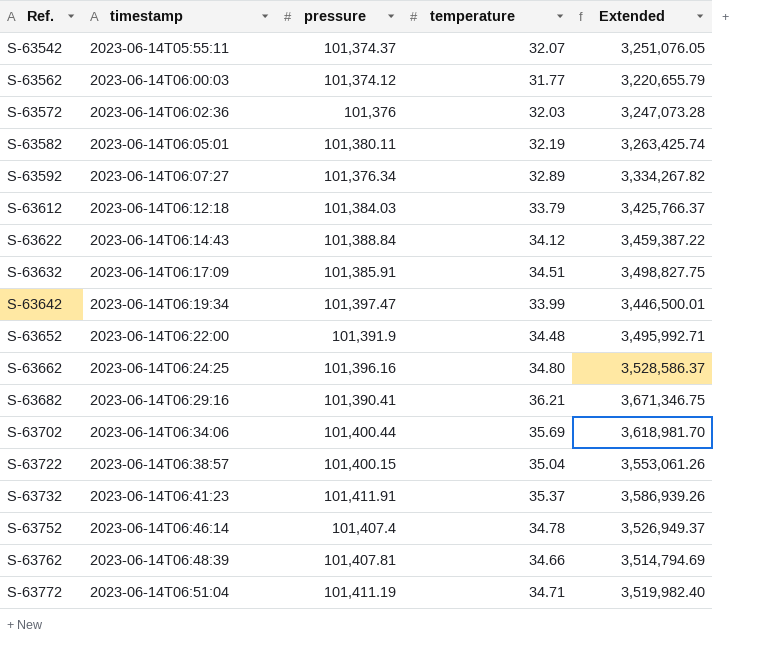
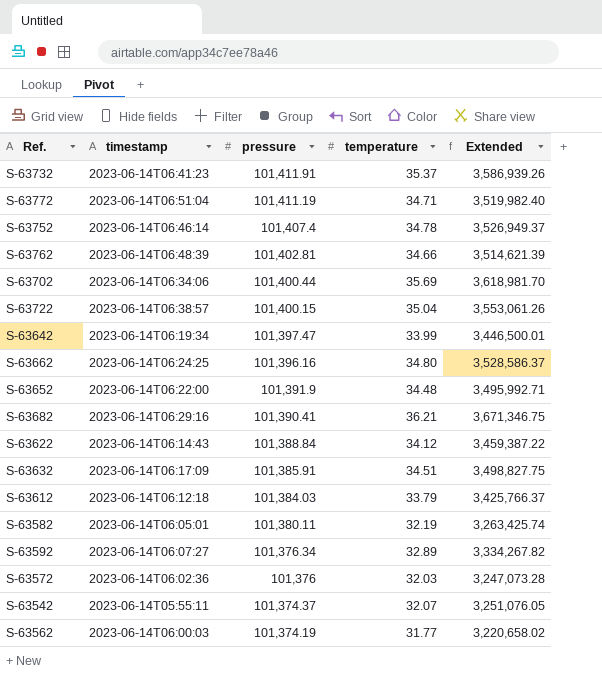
row order: Ref. ascending -> pressure descending
S-63762 | pressure: 101,407.81 -> 101,402.81
S-63762 | Extended: 3,514,794.69 -> 3,514,621.39
S-63562 | pressure: 101,374.12 -> 101,374.19
S-63562 | Extended: 3,220,655.79 -> 3,220,658.02

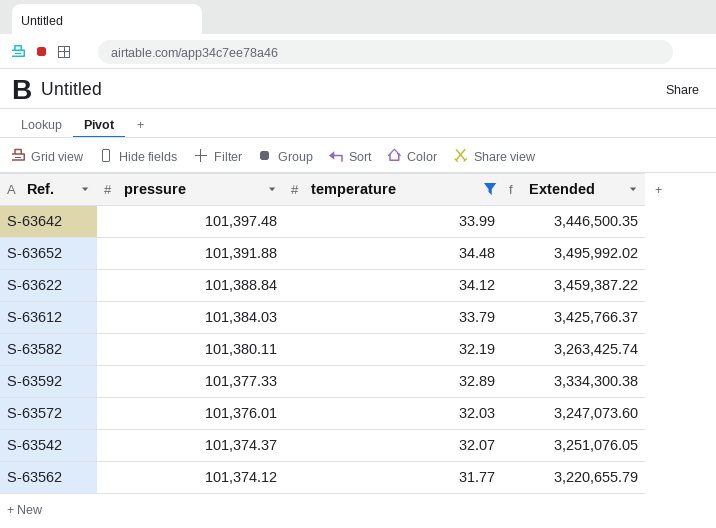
filter: none -> temperature <= 34.48
column timestamp | position: 2 -> none
S-63642 | pressure: 101,397.47 -> 101,397.48
S-63642 | Extended: 3,446,500.01 -> 3,446,500.35
S-63652 | pressure: 101,391.9 -> 101,391.88
S-63652 | Extended: 3,495,992.71 -> 3,495,992.02
S-63592 | pressure: 101,376.34 -> 101,377.33
S-63592 | Extended: 3,334,267.82 -> 3,334,300.38
S-63572 | pressure: 101,376 -> 101,376.01
S-63572 | Extended: 3,247,073.28 -> 3,247,073.60
S-63562 | pressure: 101,374.19 -> 101,374.12
S-63562 | Extended: 3,220,658.02 -> 3,220,655.79

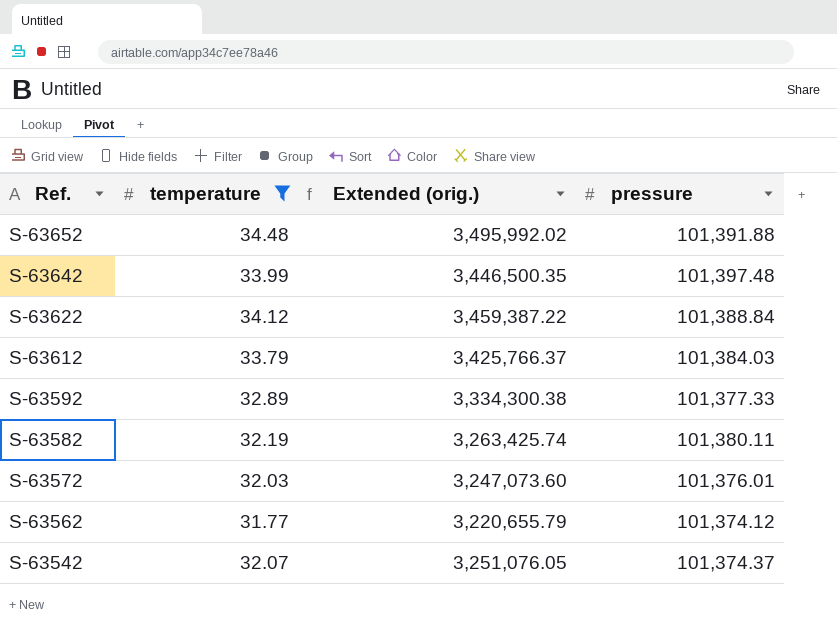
row order: pressure descending -> Ref. descending
column name: Extended -> Extended (orig.)
column pressure | position: 2 -> 4

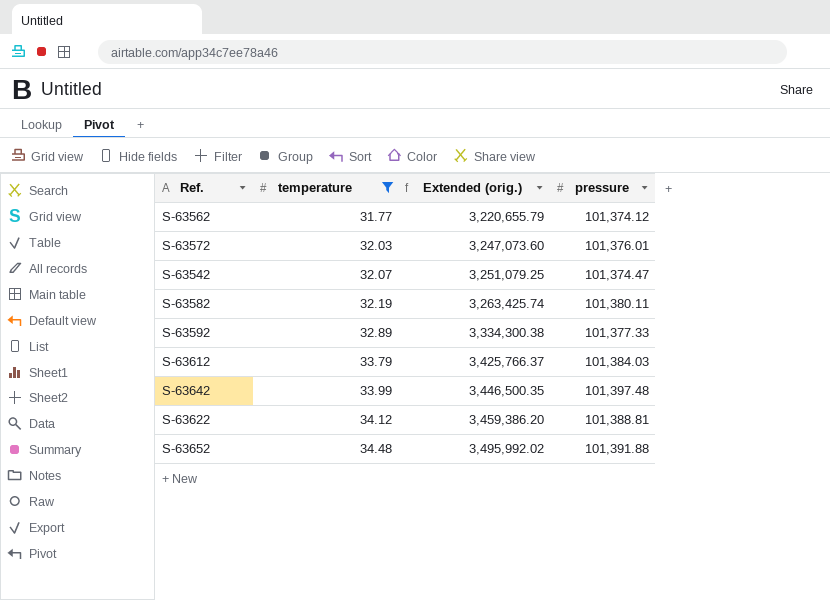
row order: Ref. descending -> temperature ascending
S-63542 | Extended (orig.): 3,251,076.05 -> 3,251,079.25
S-63542 | pressure: 101,374.37 -> 101,374.47
S-63622 | Extended (orig.): 3,459,387.22 -> 3,459,386.20
S-63622 | pressure: 101,388.84 -> 101,388.81

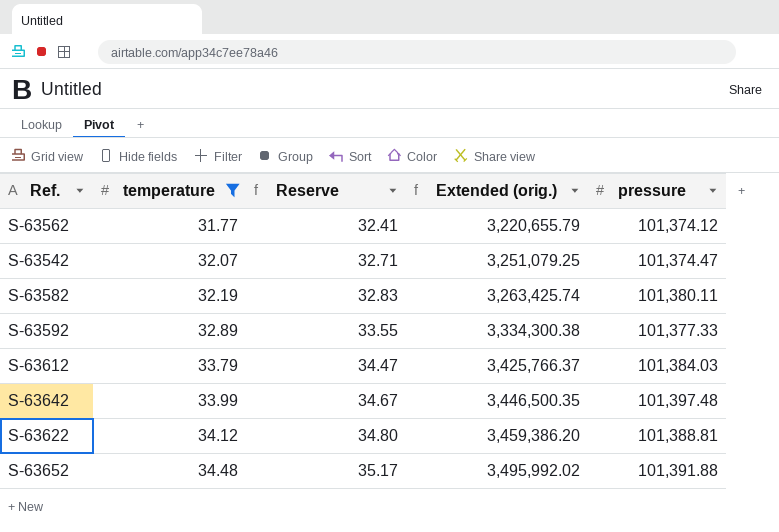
column Reserve | formula: none -> [temperature] * 1.02
row S-63572: 32.03 | 3,247,073.60 | 101,376.01 -> none

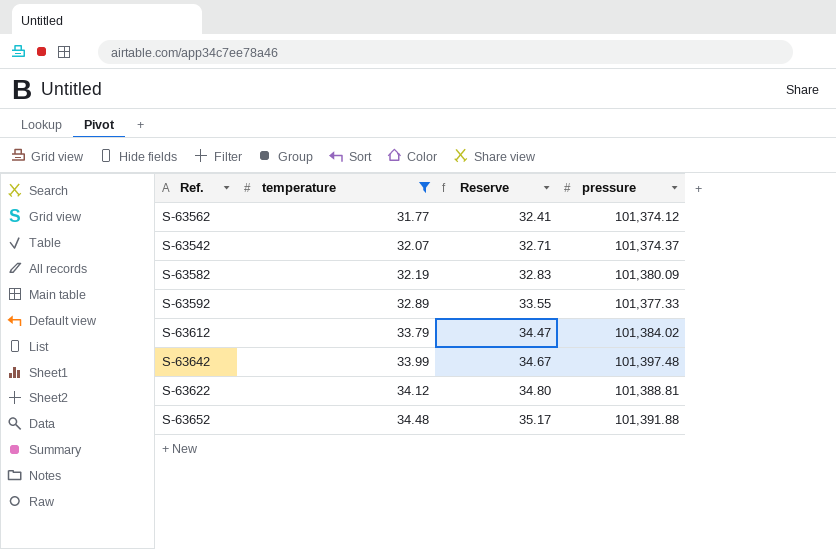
column Extended (orig.) | formula: [temperature] * [pressure] -> none
S-63542 | pressure: 101,374.47 -> 101,374.37
S-63582 | pressure: 101,380.11 -> 101,380.09
S-63612 | pressure: 101,384.03 -> 101,384.02

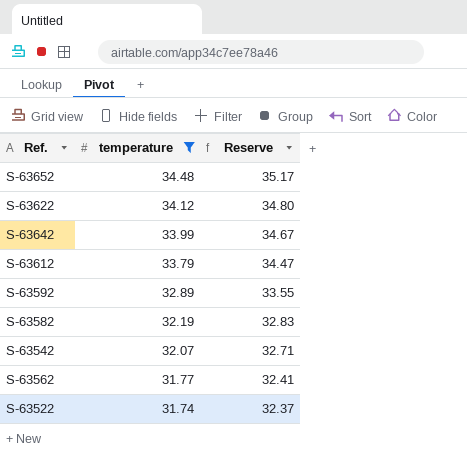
row order: temperature ascending -> temperature descending
column pressure | position: 4 -> none
row S-63522: none -> 31.74 | 32.37

